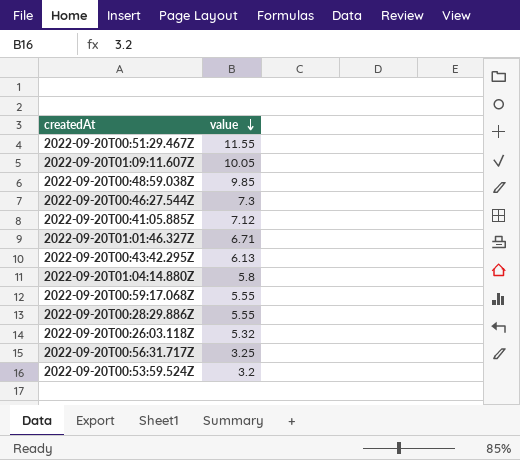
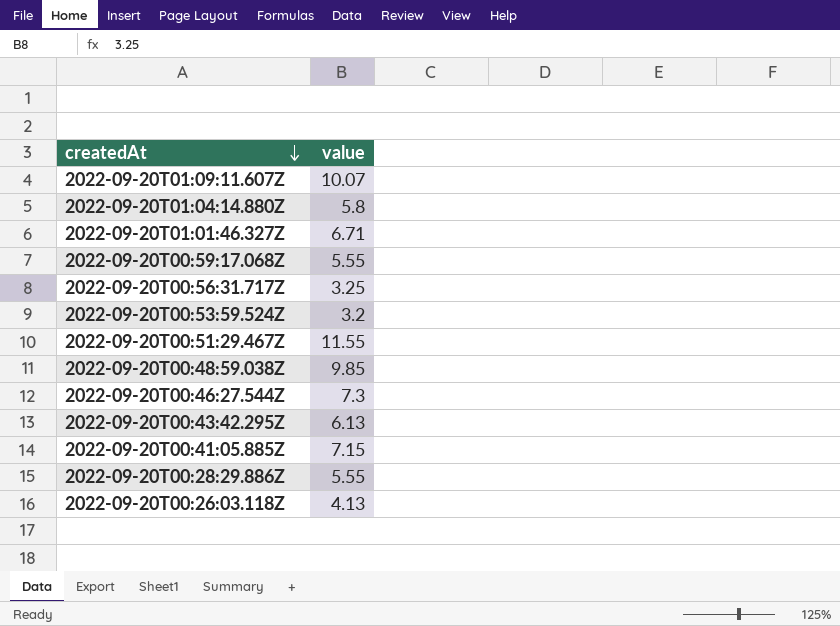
row order: value descending -> createdAt descending
2022-09-20T01:09:11.607Z | value: 10.05 -> 10.07
2022-09-20T00:41:05.885Z | value: 7.12 -> 7.15
2022-09-20T00:26:03.118Z | value: 5.32 -> 4.13

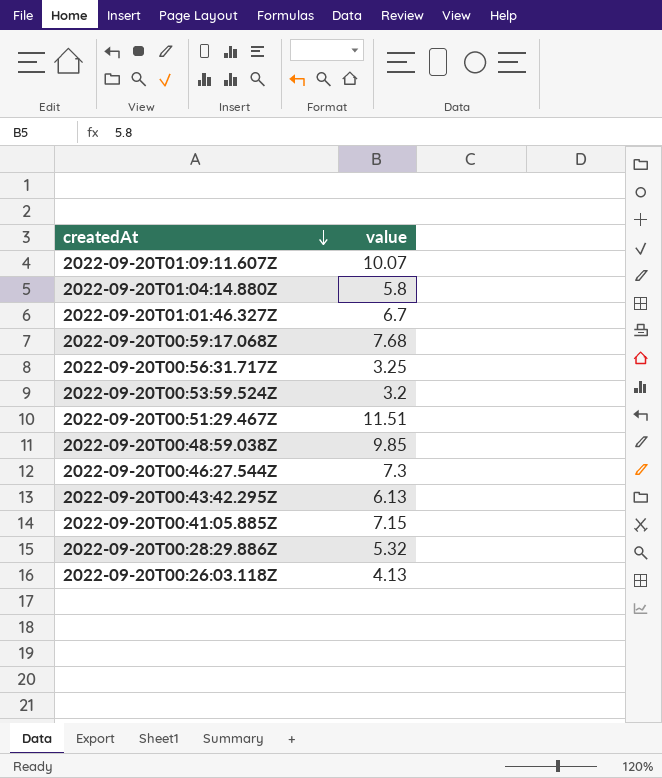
2022-09-20T01:01:46.327Z | value: 6.71 -> 6.7
2022-09-20T00:59:17.068Z | value: 5.55 -> 7.68
2022-09-20T00:51:29.467Z | value: 11.55 -> 11.51
2022-09-20T00:28:29.886Z | value: 5.55 -> 5.32

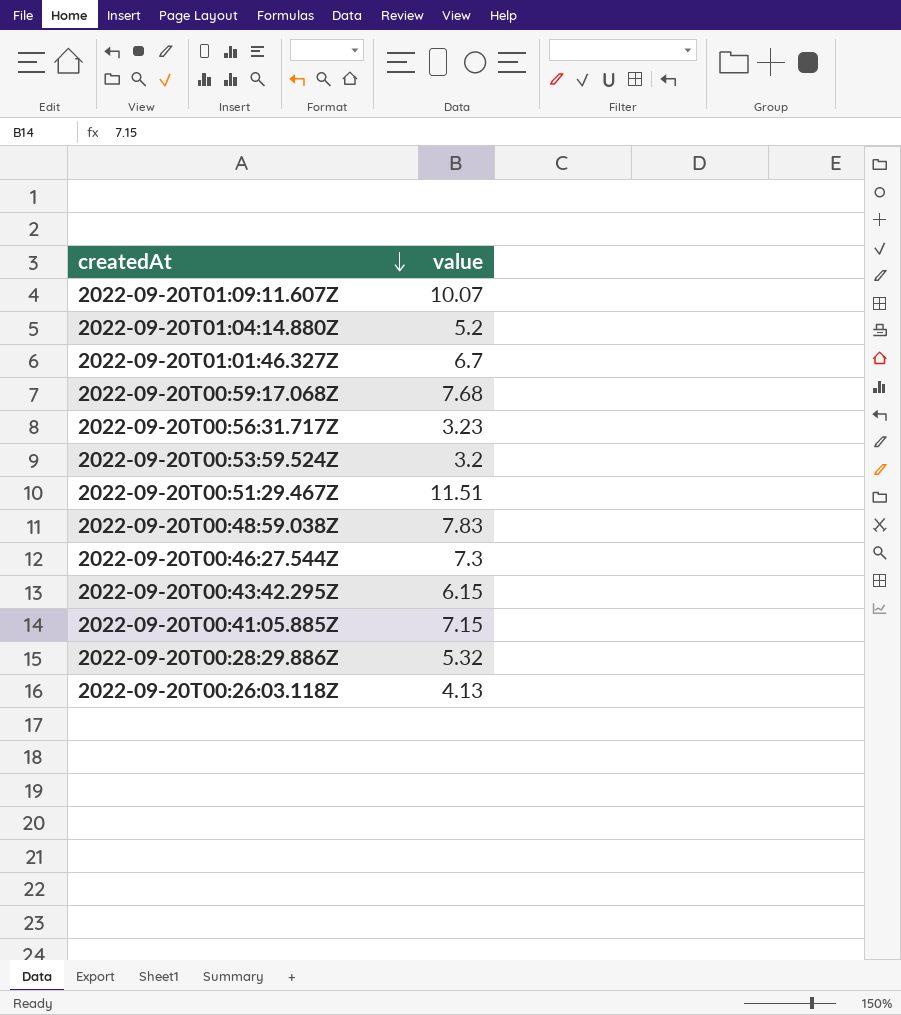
2022-09-20T01:04:14.880Z | value: 5.8 -> 5.2
2022-09-20T00:56:31.717Z | value: 3.25 -> 3.23
2022-09-20T00:48:59.038Z | value: 9.85 -> 7.83
2022-09-20T00:43:42.295Z | value: 6.13 -> 6.15

